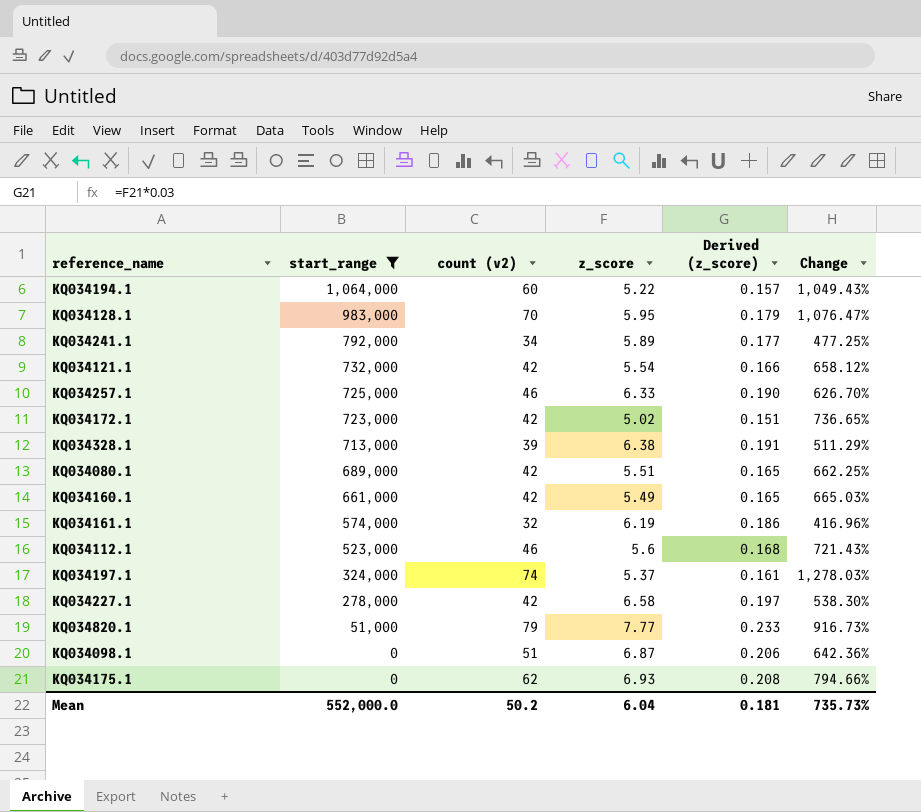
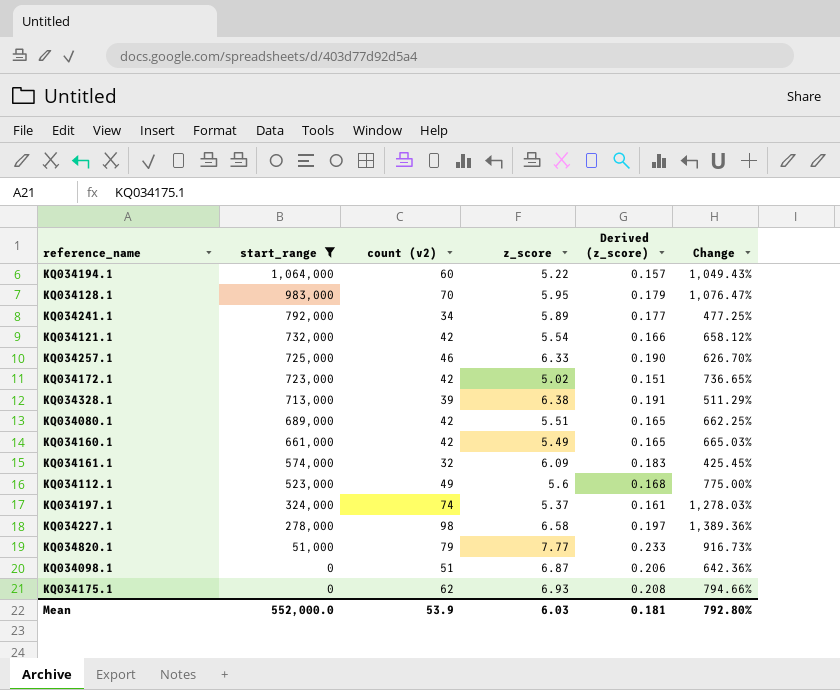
KQ034161.1 | z_score: 6.19 -> 6.09
KQ034161.1 | Derived (z_score): 0.186 -> 0.183
KQ034161.1 | Change: 416.96% -> 425.45%
KQ034112.1 | count (v2): 46 -> 49
KQ034112.1 | Change: 721.43% -> 775.00%
KQ034227.1 | count (v2): 42 -> 98
KQ034227.1 | Change: 538.30% -> 1,389.36%
Mean | count (v2): 50.2 -> 53.9
Mean | z_score: 6.04 -> 6.03
Mean | Change: 735.73% -> 792.80%

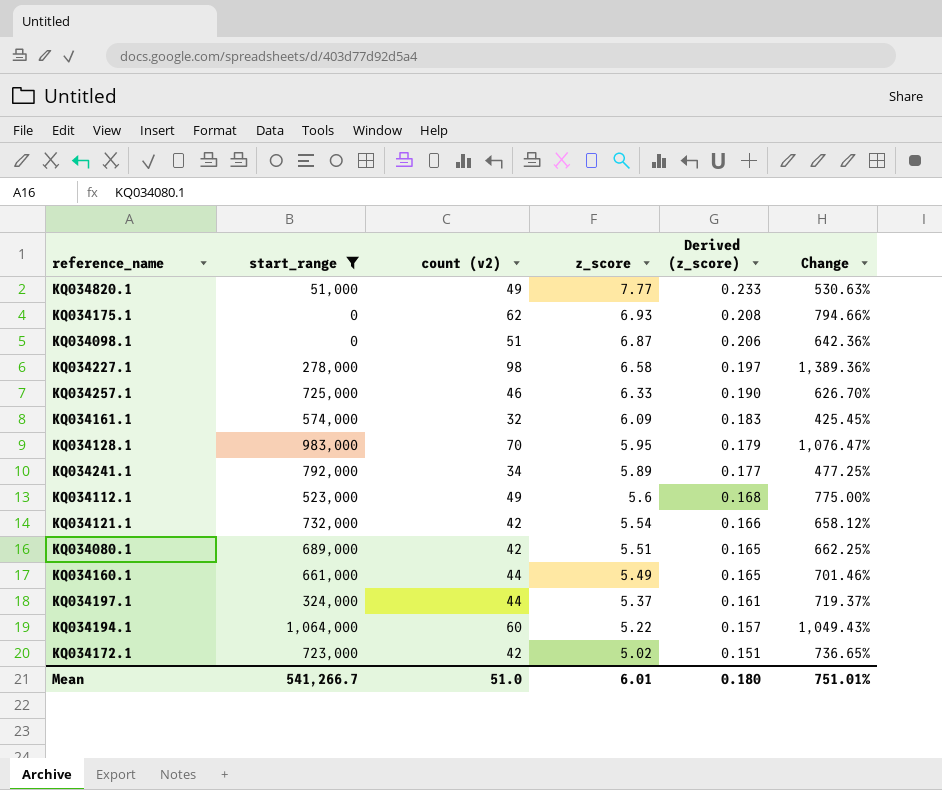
row order: start_range descending -> z_score descending
row KQ034328.1: 713,000 | 39 | 6.38 | 0.191 | 511.29% -> none
KQ034820.1 | count (v2): 79 -> 49
KQ034820.1 | Change: 916.73% -> 530.63%
KQ034160.1 | count (v2): 42 -> 44
KQ034160.1 | Change: 665.03% -> 701.46%
KQ034197.1 | count (v2): 74 -> 44
KQ034197.1 | Change: 1,278.03% -> 719.37%
Mean | start_range: 552,000.0 -> 541,266.7
Mean | count (v2): 53.9 -> 51.0
Mean | z_score: 6.03 -> 6.01
Mean | Derived (z_score): 0.181 -> 0.180
Mean | Change: 792.80% -> 751.01%

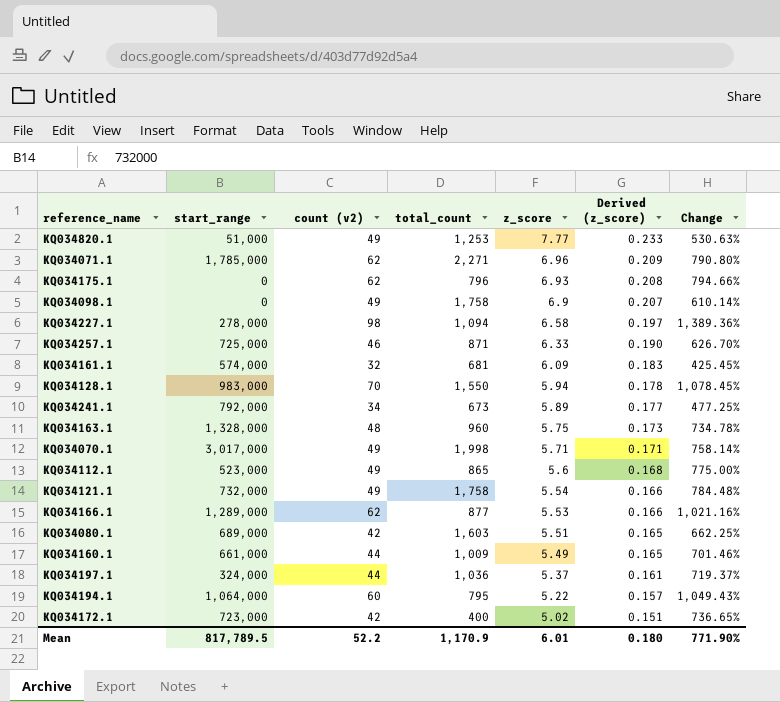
filter: start_range <= 1,064,000 -> none
column total_count | position: none -> 4
KQ034098.1 | count (v2): 51 -> 49
KQ034098.1 | z_score: 6.87 -> 6.9
KQ034098.1 | Derived (z_score): 0.206 -> 0.207
KQ034098.1 | Change: 642.36% -> 610.14%
KQ034128.1 | z_score: 5.95 -> 5.94
KQ034128.1 | Derived (z_score): 0.179 -> 0.178
KQ034128.1 | Change: 1,076.47% -> 1,078.45%
KQ034121.1 | count (v2): 42 -> 49
KQ034121.1 | Change: 658.12% -> 784.48%
Mean | start_range: 541,266.7 -> 817,789.5
Mean | count (v2): 51.0 -> 52.2
Mean | Change: 751.01% -> 771.90%

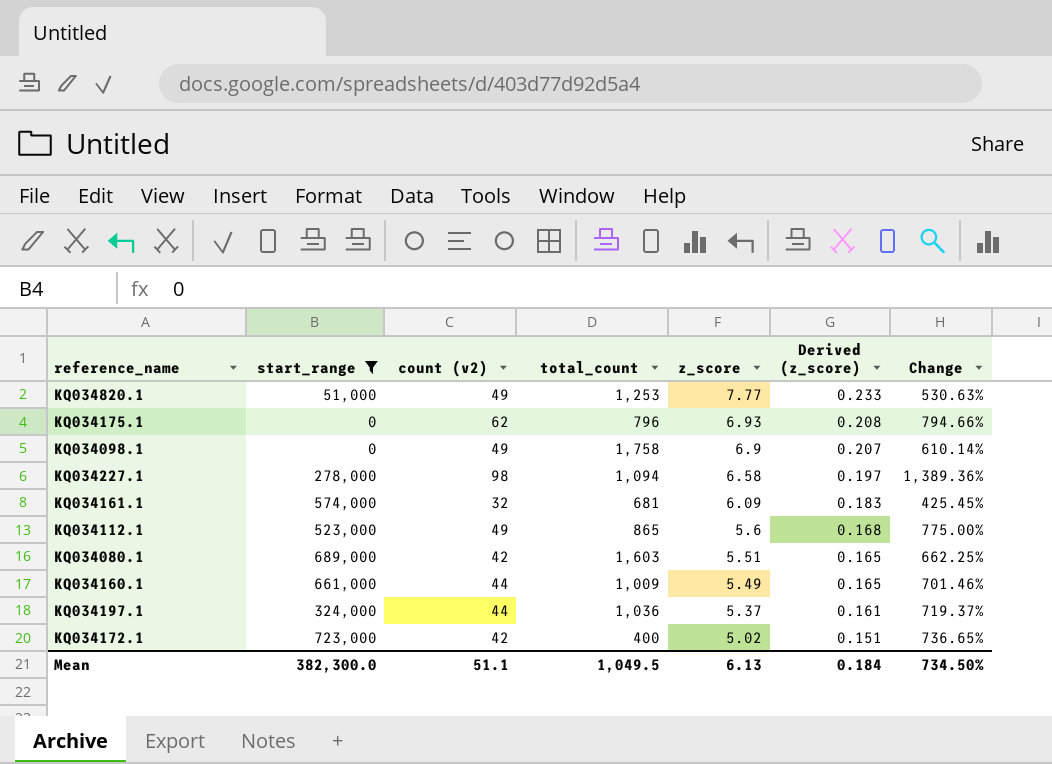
filter: none -> start_range <= 723,000
Mean | start_range: 817,789.5 -> 382,300.0
Mean | count (v2): 52.2 -> 51.1
Mean | total_count: 1,170.9 -> 1,049.5
Mean | z_score: 6.01 -> 6.13
Mean | Derived (z_score): 0.180 -> 0.184
Mean | Change: 771.90% -> 734.50%

